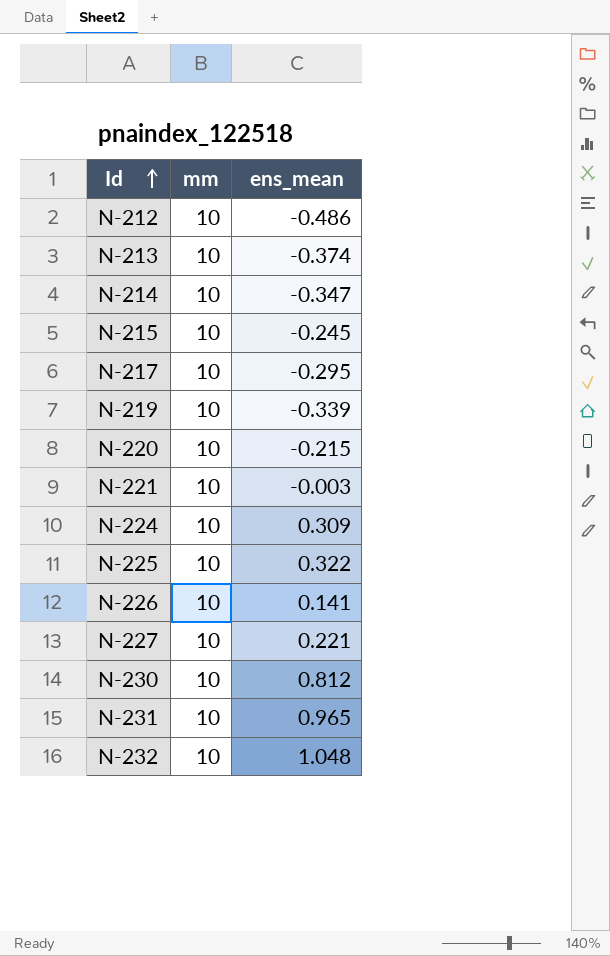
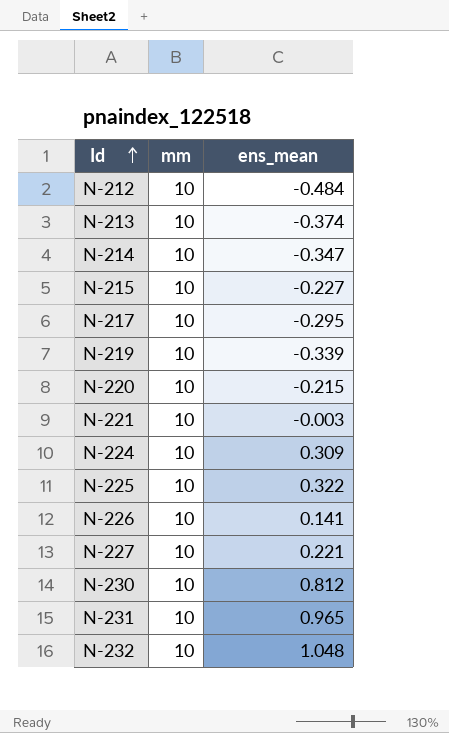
N-212 | ens_mean: -0.486 -> -0.484
N-215 | ens_mean: -0.245 -> -0.227

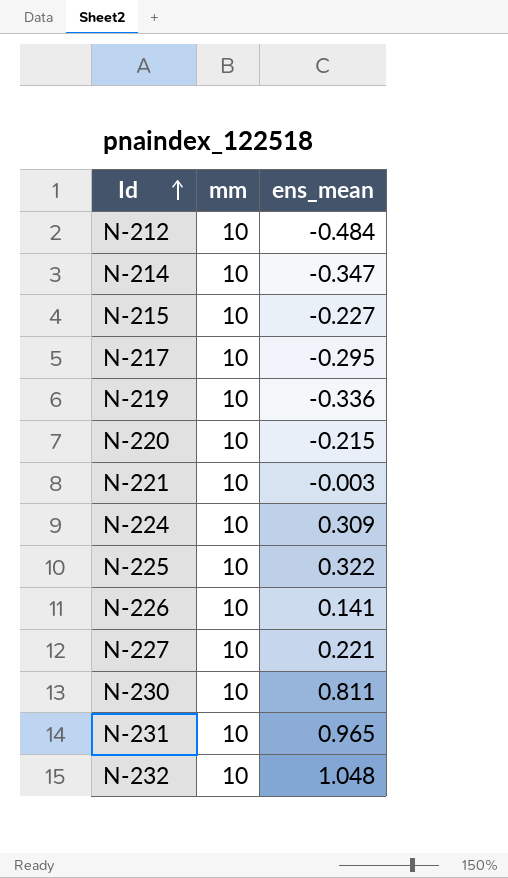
row N-213: 10 | -0.374 -> none
N-219 | ens_mean: -0.339 -> -0.336
N-230 | ens_mean: 0.812 -> 0.811

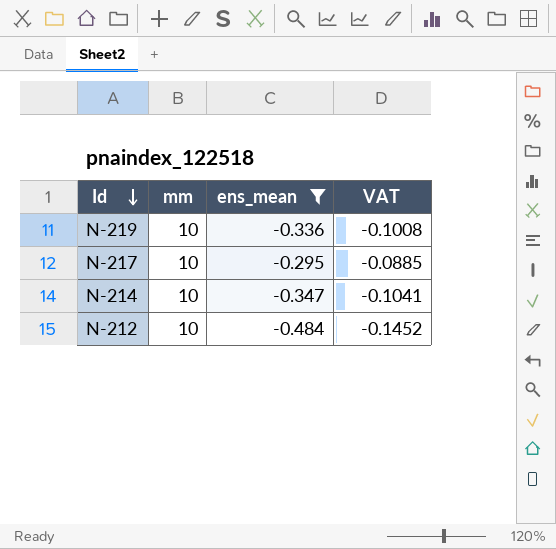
filter: none -> ens_mean <= -0.295
row order: Id ascending -> Id descending
column VAT | formula: none -> [ens_mean] * 0.3

